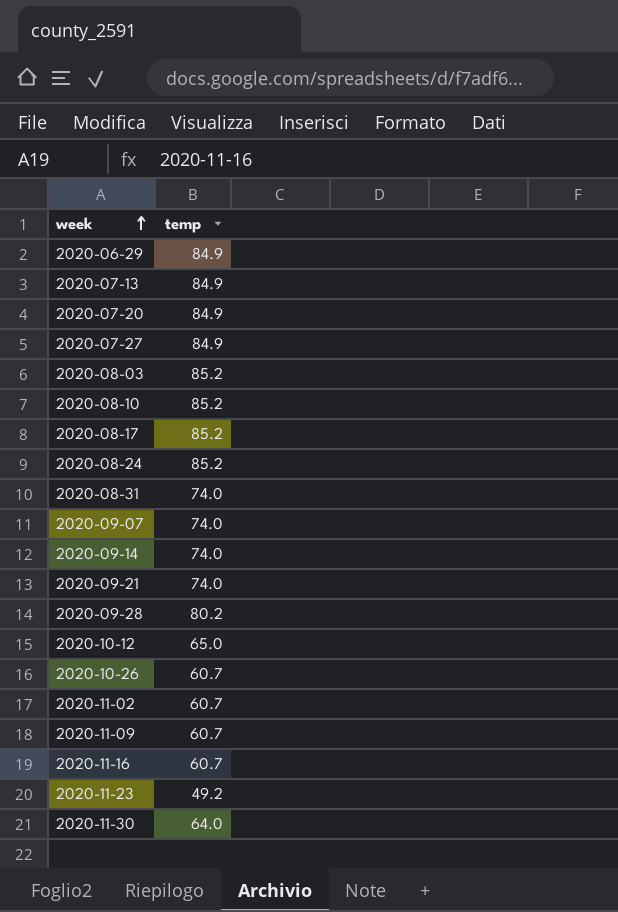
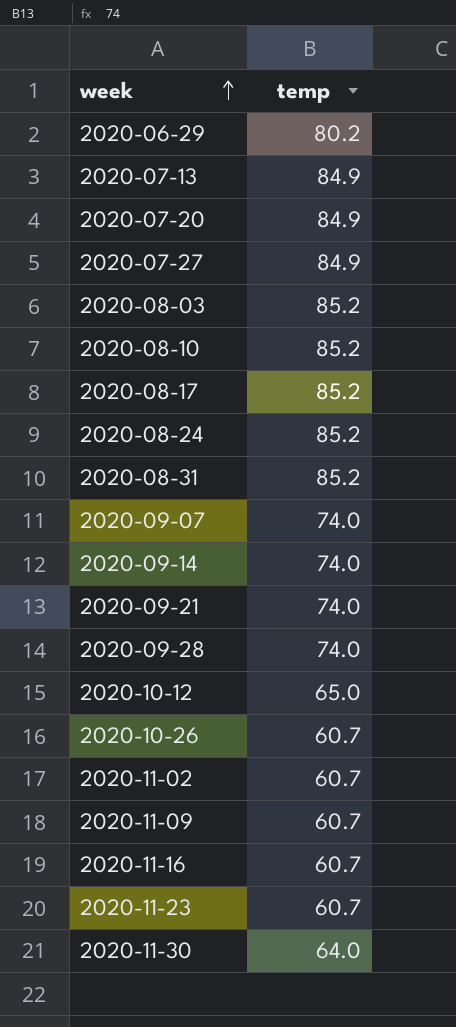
2020-06-29 | temp: 84.9 -> 80.2
2020-08-31 | temp: 74.0 -> 85.2
2020-09-28 | temp: 80.2 -> 74.0
2020-11-23 | temp: 49.2 -> 60.7

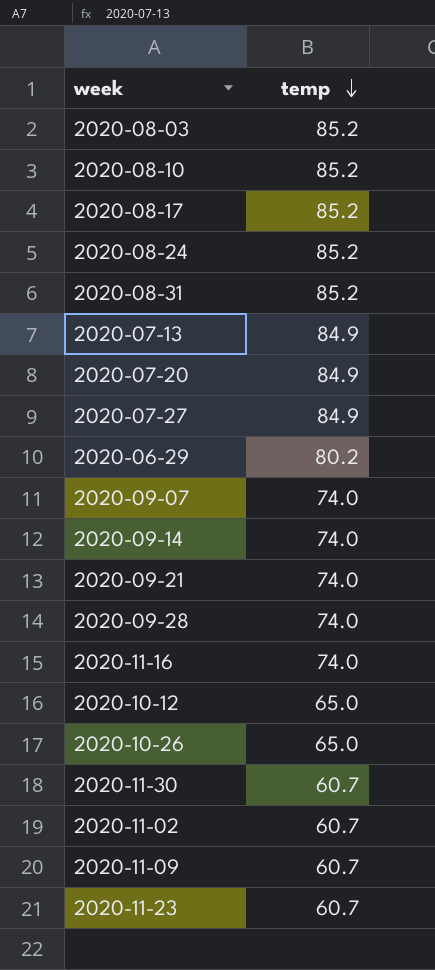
row order: week ascending -> temp descending
2020-11-16 | temp: 60.7 -> 74.0
2020-10-26 | temp: 60.7 -> 65.0
2020-11-30 | temp: 64.0 -> 60.7

